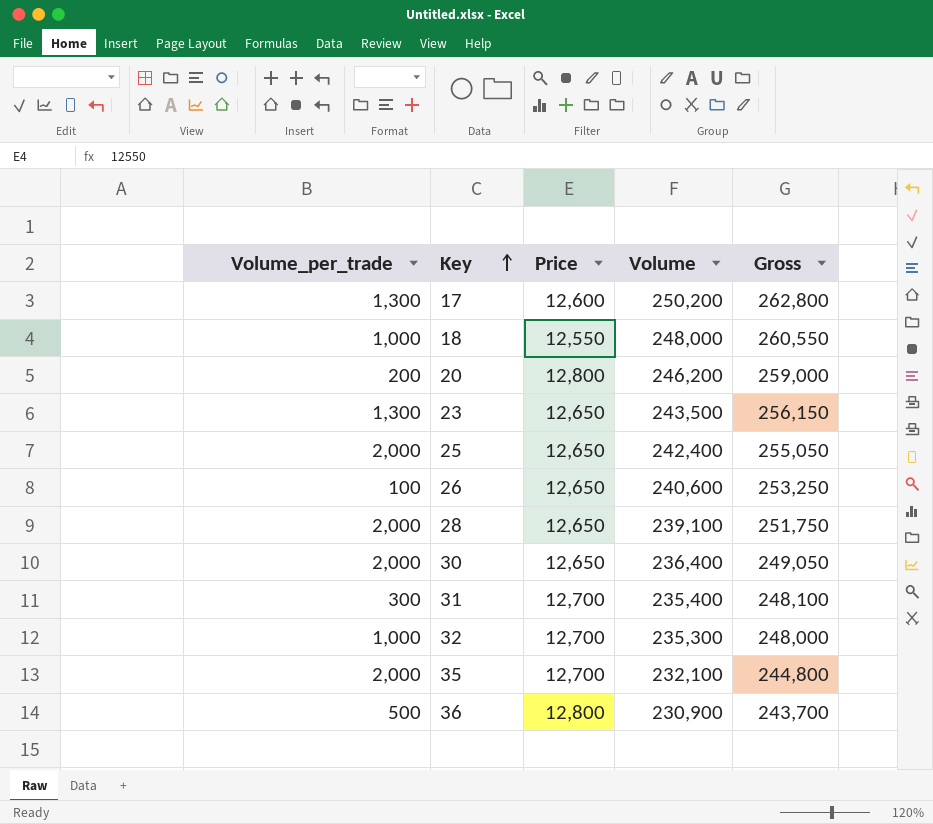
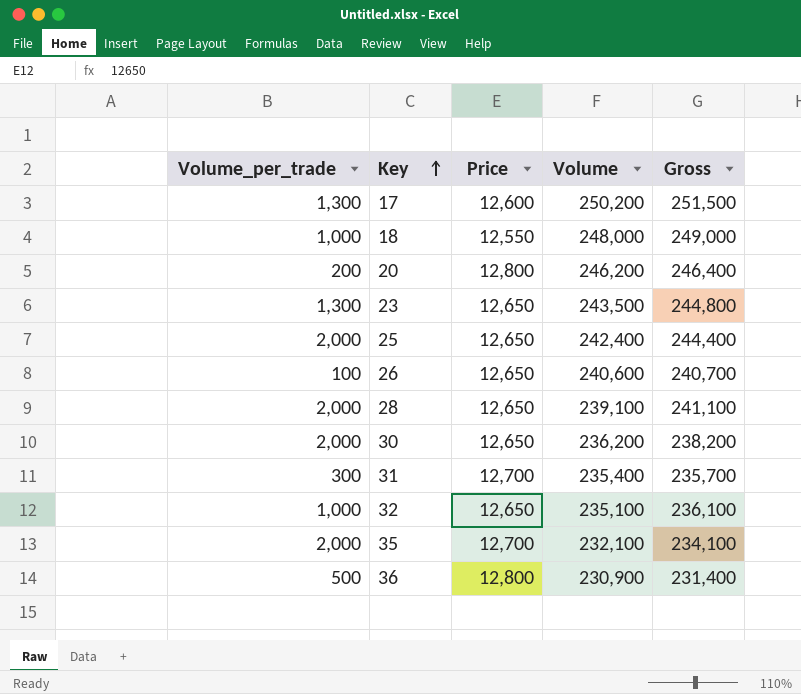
column Gross | formula: [Price] + [Volume] -> [Volume_per_trade] + [Volume]
30 | Volume: 236,400 -> 236,200
32 | Price: 12,700 -> 12,650
32 | Volume: 235,300 -> 235,100

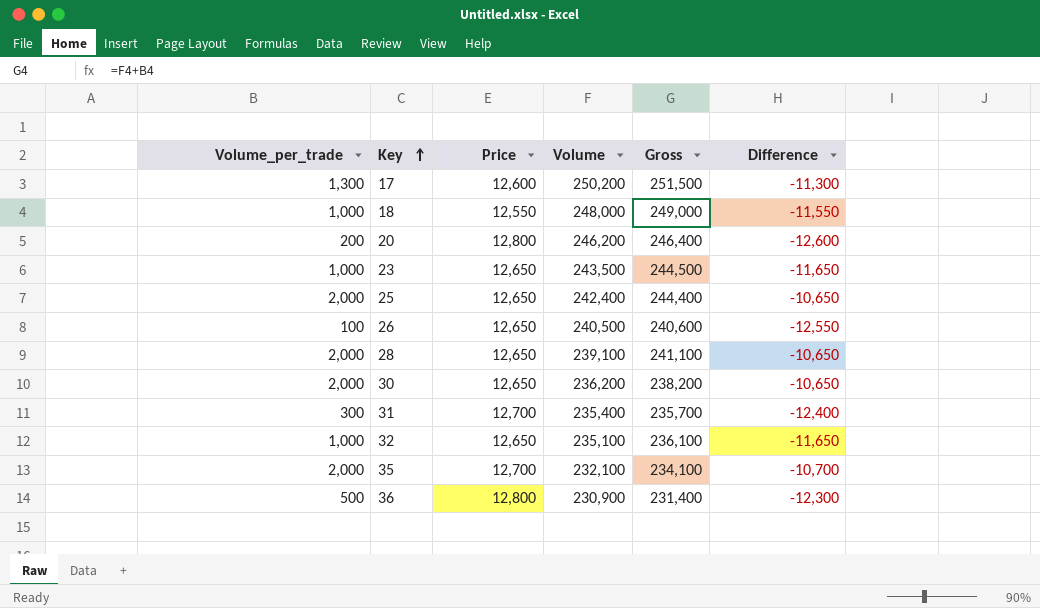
column Difference | formula: none -> [Volume_per_trade] - [Price]
23 | Volume_per_trade: 1,300 -> 1,000
23 | Gross: 244,800 -> 244,500
26 | Volume: 240,600 -> 240,500
26 | Gross: 240,700 -> 240,600

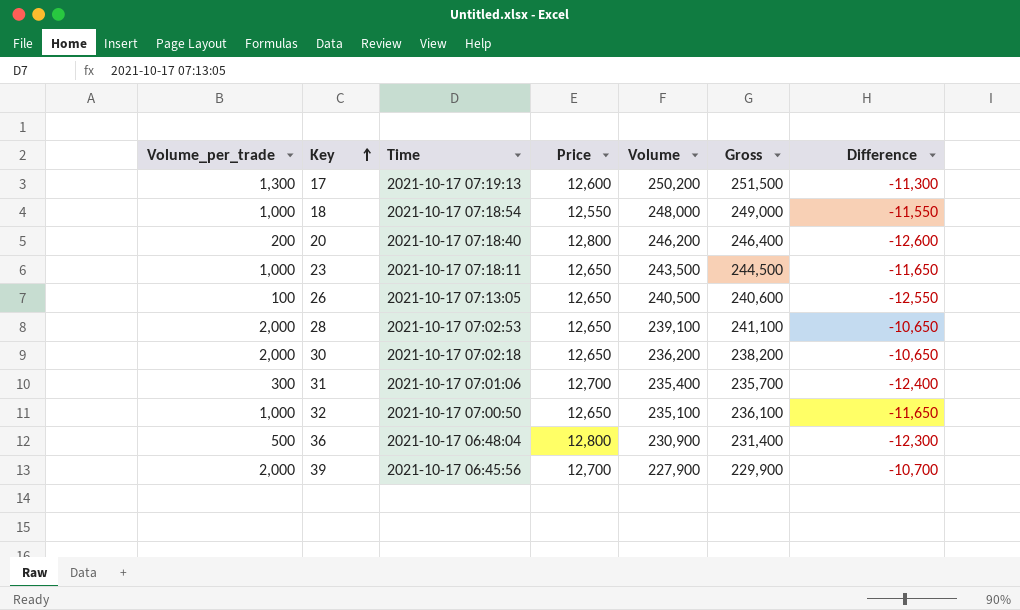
column Time | position: none -> 3
row 25: 2,000 | 12,650 | 242,400 | 244,400 | -10,650 -> none
row 35: 2,000 | 12,700 | 232,100 | 234,100 | -10,700 -> none
row 39: none -> 2,000 | 2021-10-17 06:45:56 | 12,700 | 227,900 | 229,900 | -10,700

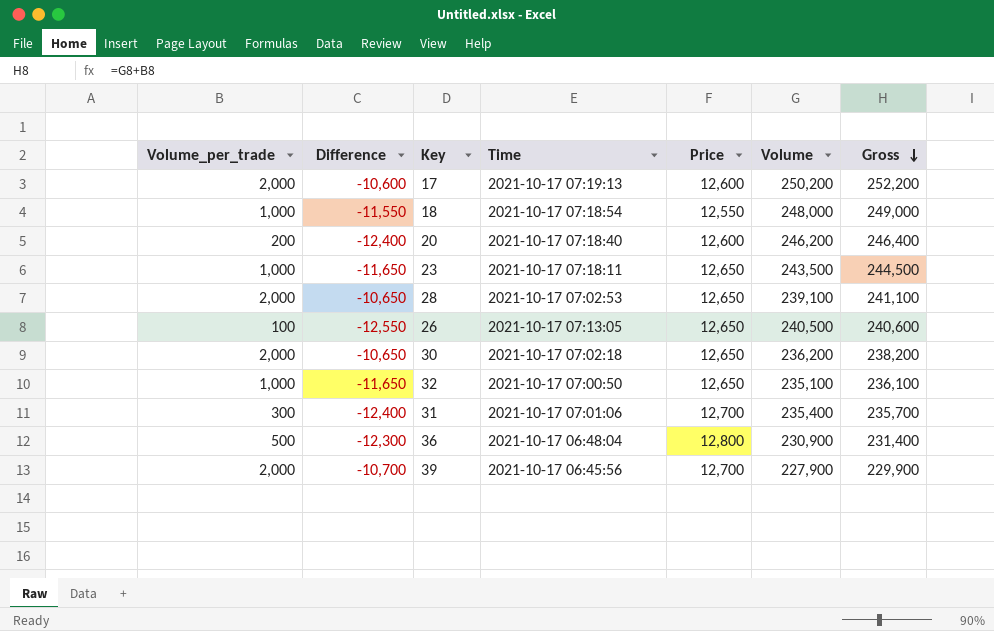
row order: Key ascending -> Gross descending
column Difference | position: 7 -> 2
17 | Volume_per_trade: 1,300 -> 2,000
17 | Difference: -11,300 -> -10,600
17 | Gross: 251,500 -> 252,200
20 | Difference: -12,600 -> -12,400
20 | Price: 12,800 -> 12,600

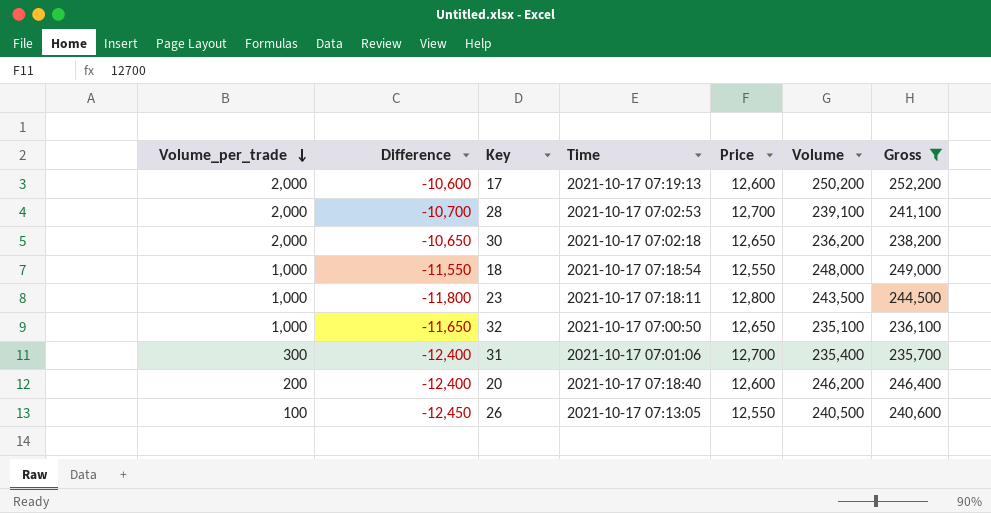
filter: none -> Gross >= 235,700
row order: Gross descending -> Volume_per_trade descending
28 | Difference: -10,650 -> -10,700
28 | Price: 12,650 -> 12,700
23 | Difference: -11,650 -> -11,800
23 | Price: 12,650 -> 12,800
26 | Difference: -12,550 -> -12,450
26 | Price: 12,650 -> 12,550

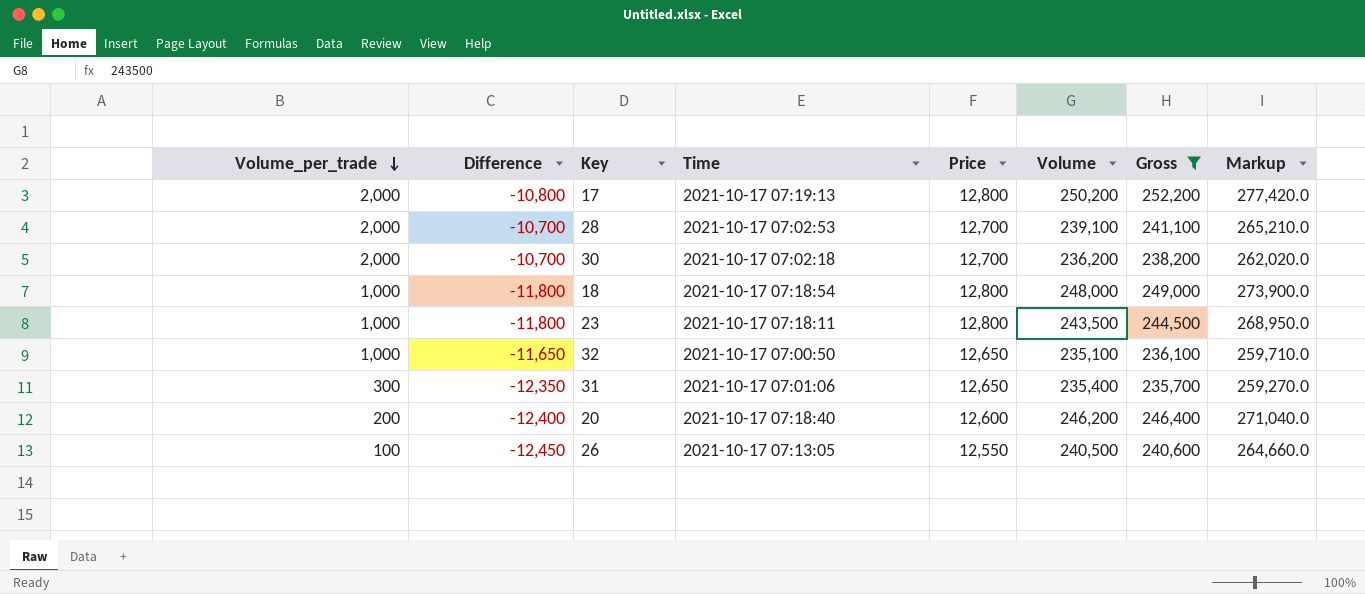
column Markup | formula: none -> [Gross] * 1.1
17 | Difference: -10,600 -> -10,800
17 | Price: 12,600 -> 12,800
30 | Difference: -10,650 -> -10,700
30 | Price: 12,650 -> 12,700
18 | Difference: -11,550 -> -11,800
18 | Price: 12,550 -> 12,800
31 | Difference: -12,400 -> -12,350
31 | Price: 12,700 -> 12,650

